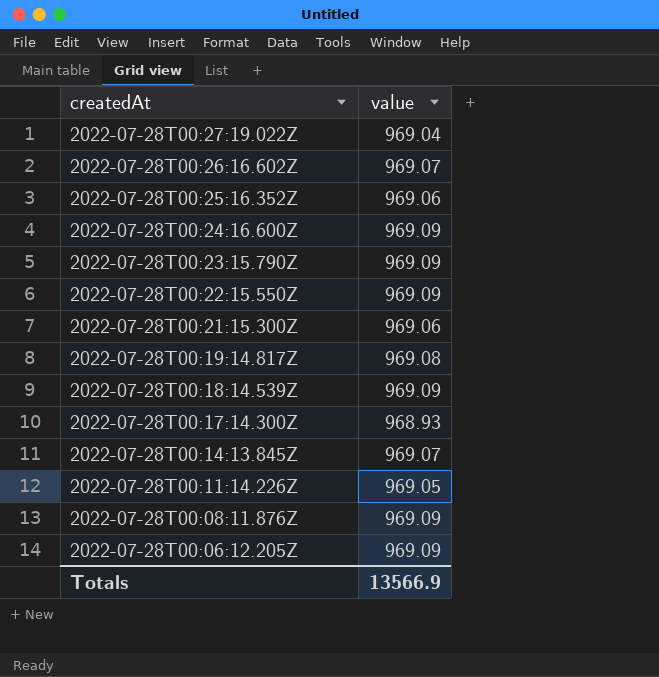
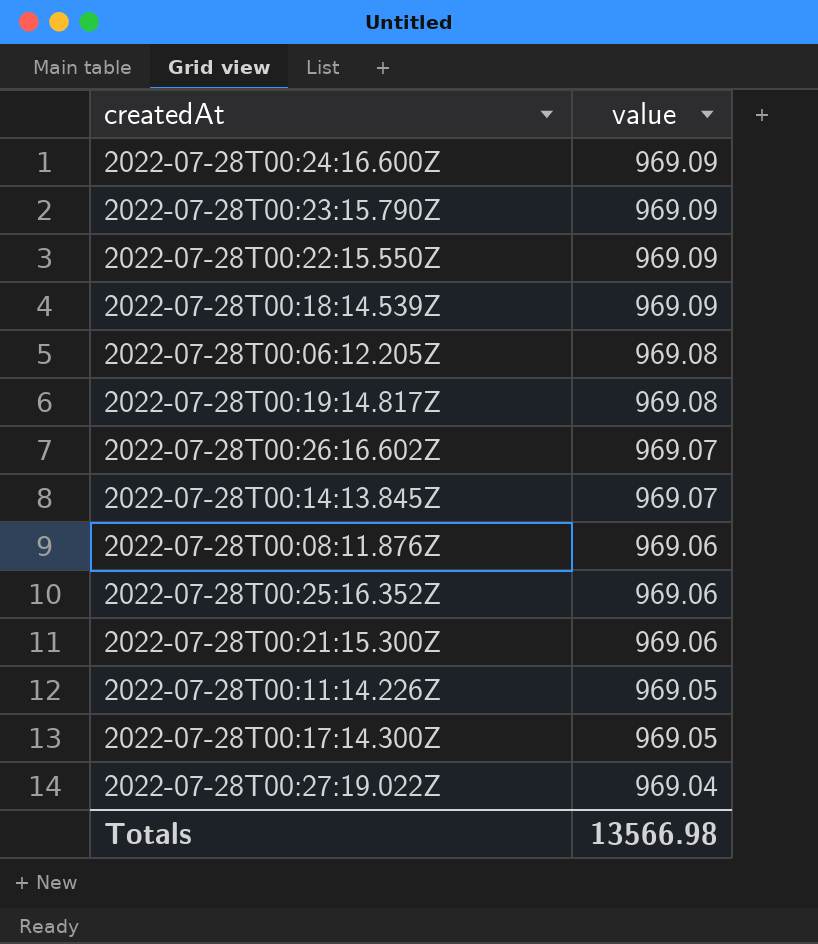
row order: createdAt descending -> value descending
2022-07-28T00:06:12.205Z | value: 969.09 -> 969.08
2022-07-28T00:08:11.876Z | value: 969.09 -> 969.06
2022-07-28T00:17:14.300Z | value: 968.93 -> 969.05
Totals | value: 13566.9 -> 13566.98

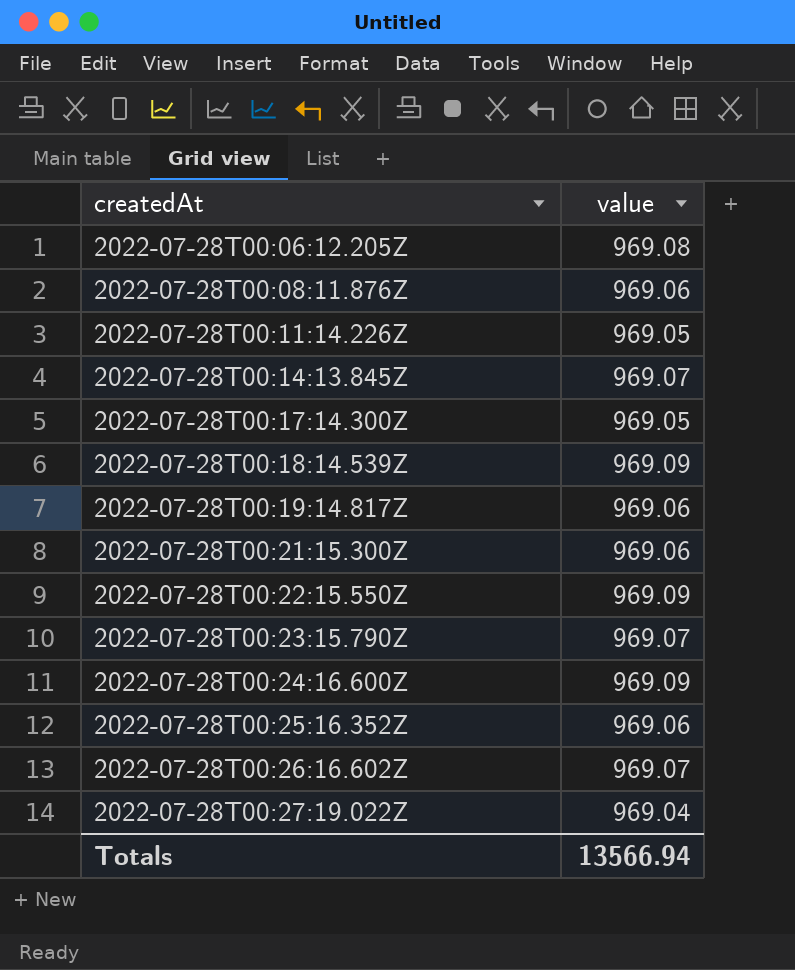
row order: value descending -> createdAt ascending
2022-07-28T00:19:14.817Z | value: 969.08 -> 969.06
2022-07-28T00:23:15.790Z | value: 969.09 -> 969.07
Totals | value: 13566.98 -> 13566.94

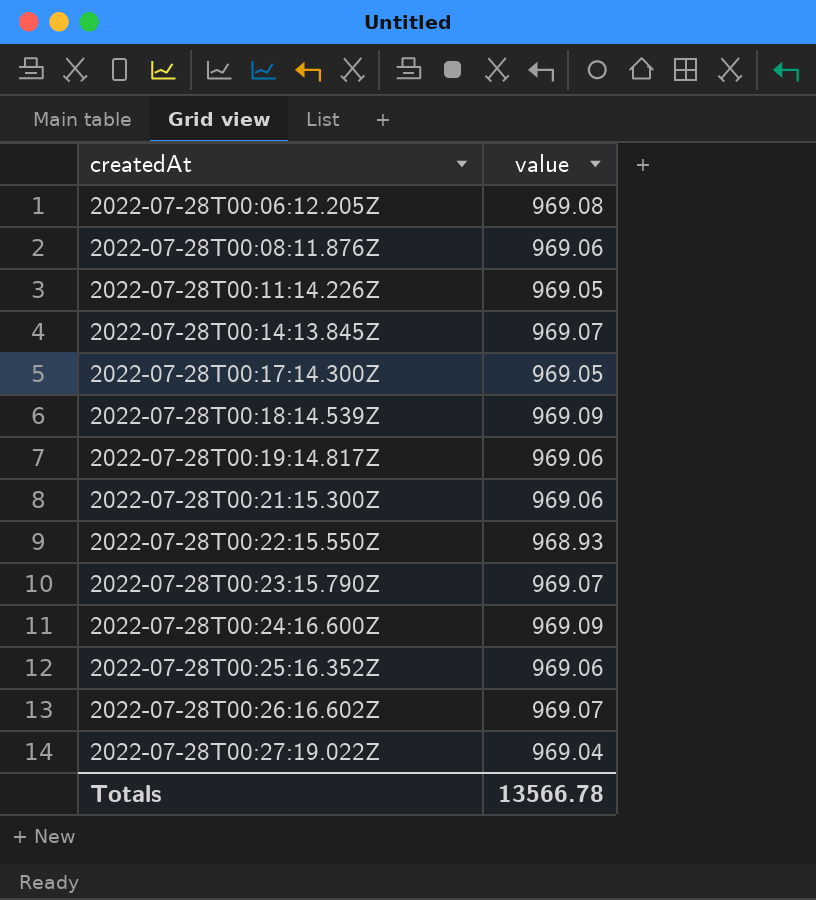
2022-07-28T00:22:15.550Z | value: 969.09 -> 968.93
Totals | value: 13566.94 -> 13566.78

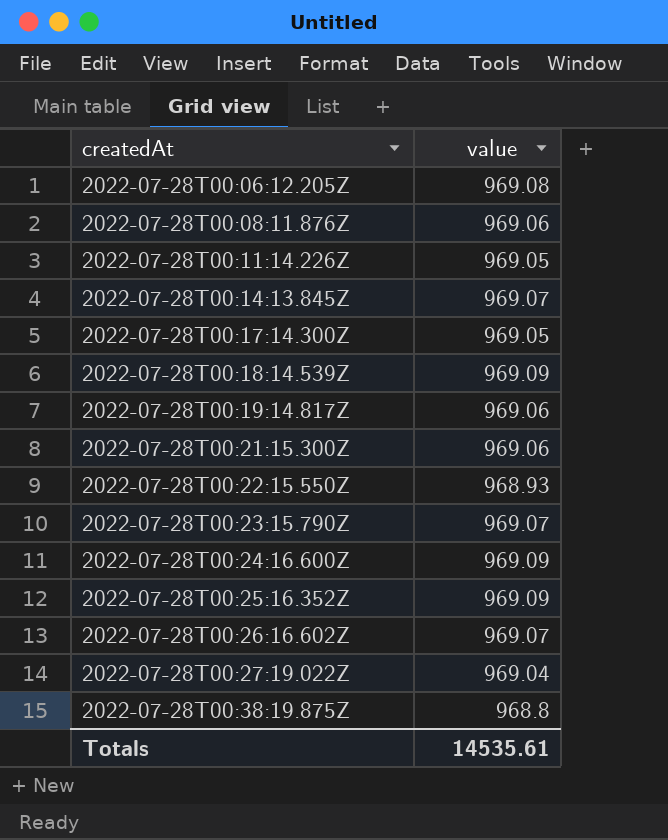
2022-07-28T00:25:16.352Z | value: 969.06 -> 969.09
row 2022-07-28T00:38:19.875Z: none -> 968.8
Totals | value: 13566.78 -> 14535.61

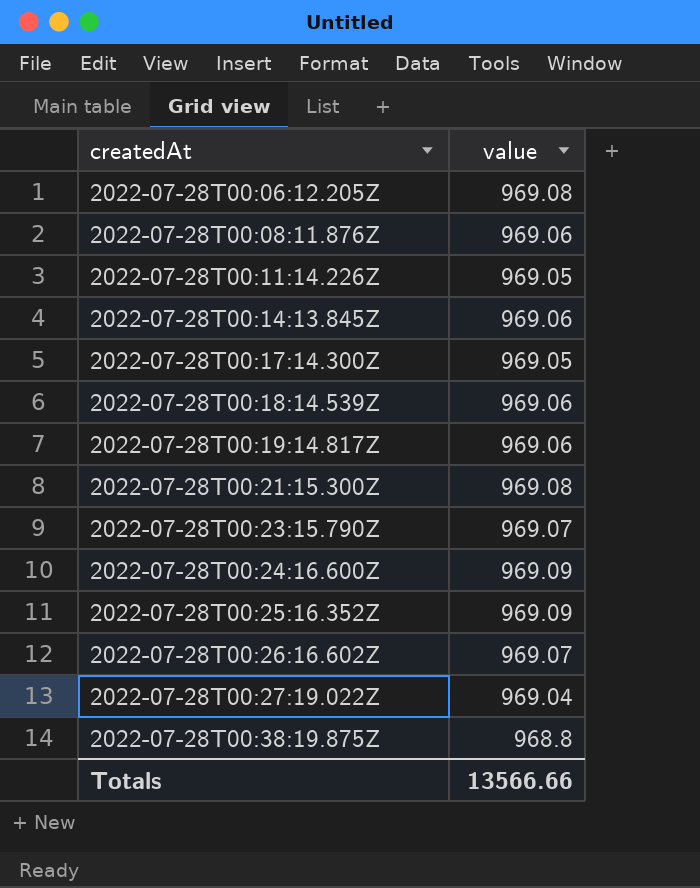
row 2022-07-28T00:22:15.550Z: 968.93 -> none
2022-07-28T00:14:13.845Z | value: 969.07 -> 969.06
2022-07-28T00:18:14.539Z | value: 969.09 -> 969.06
2022-07-28T00:21:15.300Z | value: 969.06 -> 969.08
Totals | value: 14535.61 -> 13566.66

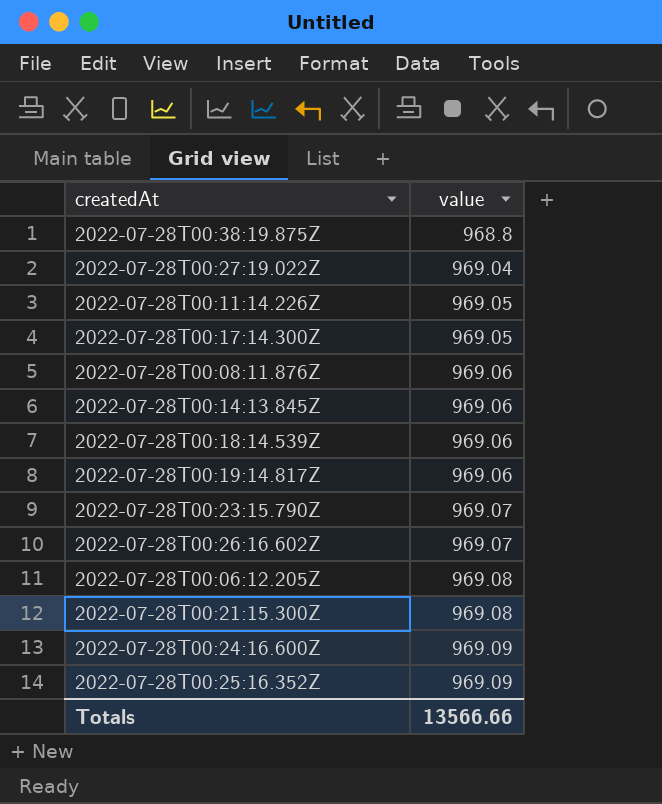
row order: createdAt ascending -> value ascending

